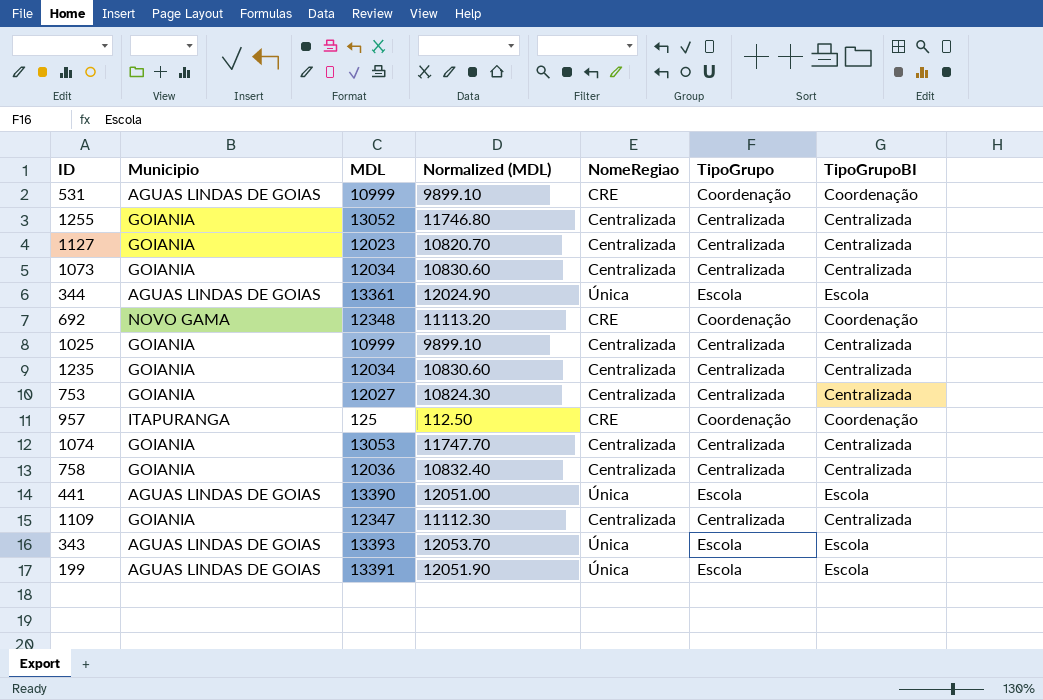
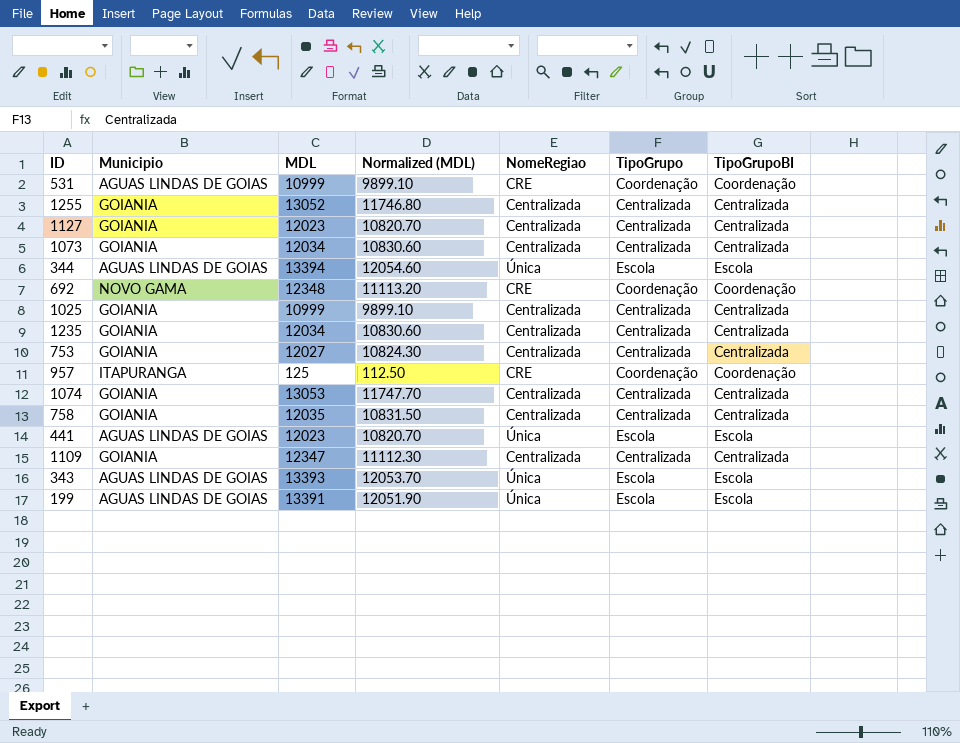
344 | MDL: 13361 -> 13394
344 | Normalized (MDL): 12024.90 -> 12054.60
758 | MDL: 12036 -> 12035
758 | Normalized (MDL): 10832.40 -> 10831.50
441 | MDL: 13390 -> 12023
441 | Normalized (MDL): 12051.00 -> 10820.70

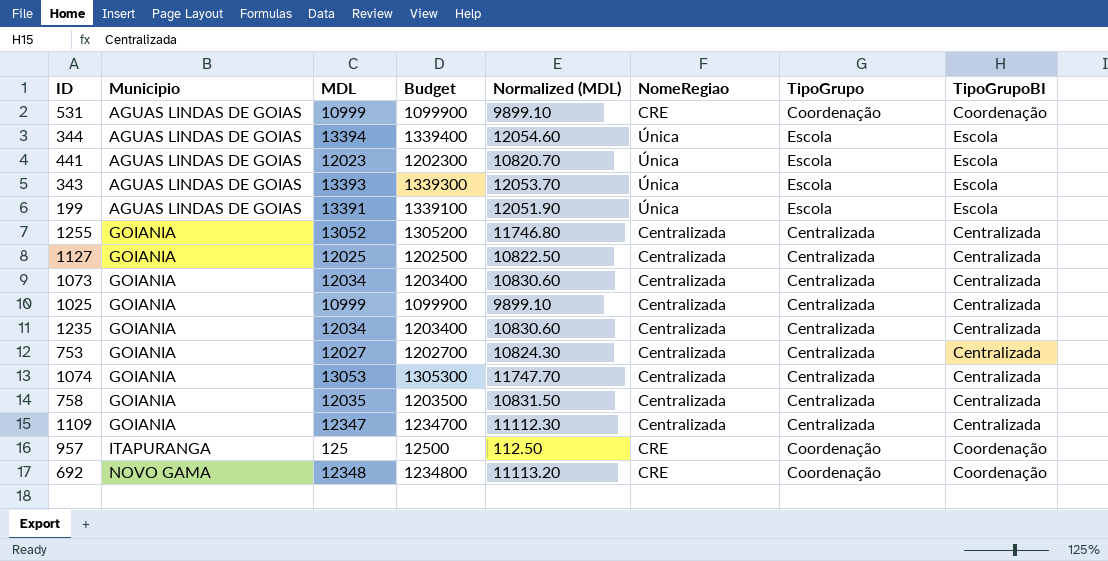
row order: none -> Municipio ascending
column Budget | formula: none -> [MDL] * 100
1127 | MDL: 12023 -> 12025
1127 | Normalized (MDL): 10820.70 -> 10822.50

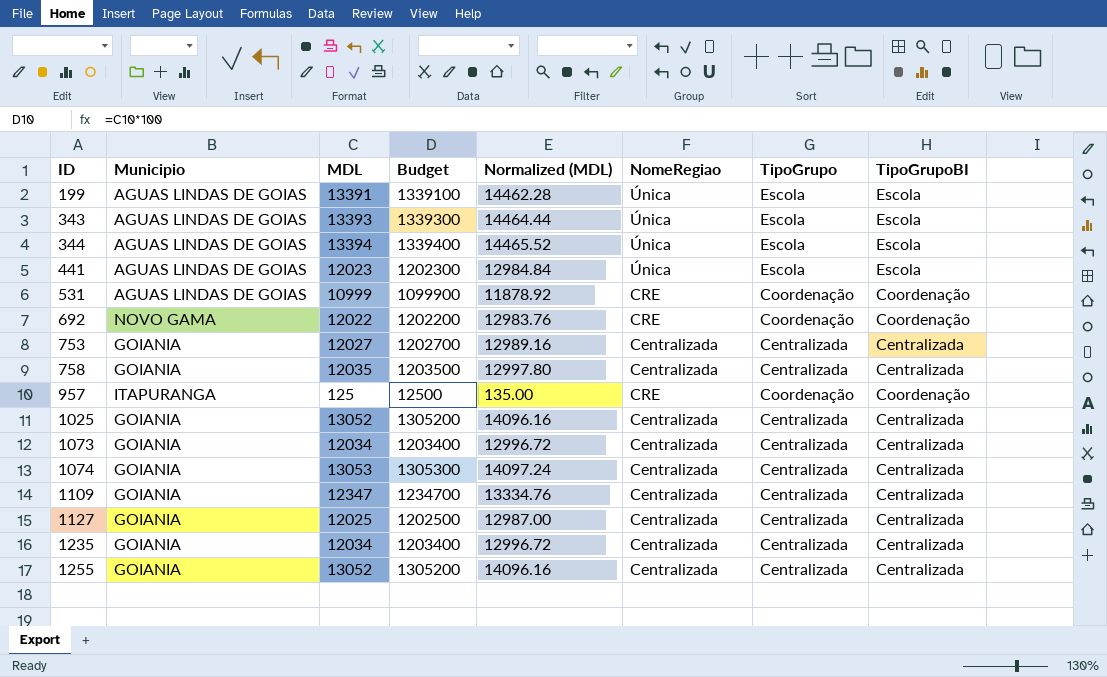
row order: Municipio ascending -> ID ascending
column Normalized (MDL) | formula: [MDL] * 0.9 -> [MDL] * 1.08
692 | MDL: 12348 -> 12022
692 | Budget: 1234800 -> 1202200
1025 | MDL: 10999 -> 13052
1025 | Budget: 1099900 -> 1305200

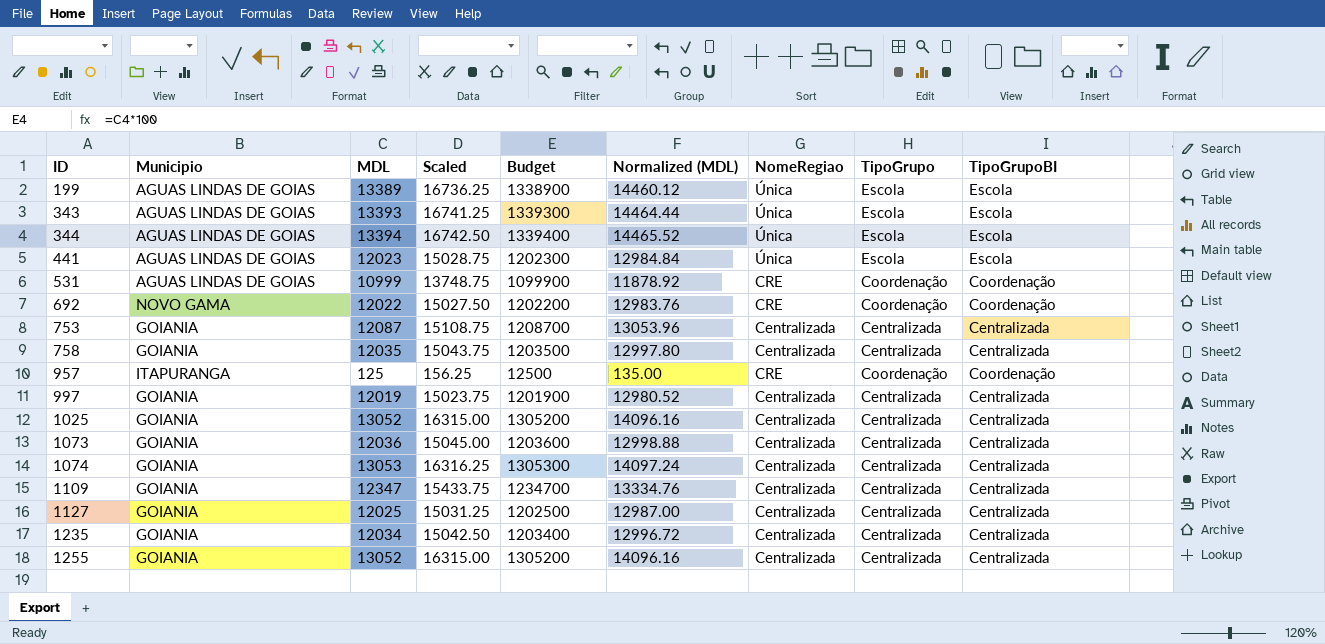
column Scaled | formula: none -> [MDL] * 1.25
199 | MDL: 13391 -> 13389
199 | Budget: 1339100 -> 1338900
199 | Normalized (MDL): 14462.28 -> 14460.12
753 | MDL: 12027 -> 12087
753 | Budget: 1202700 -> 1208700
753 | Normalized (MDL): 12989.16 -> 13053.96
row 997: none -> GOIANIA | 12019 | 15023.75 | 1201900 | 12980.52 | Centralizada | Centralizada | Centralizada
1073 | MDL: 12034 -> 12036
1073 | Budget: 1203400 -> 1203600
1073 | Normalized (MDL): 12996.72 -> 12998.88

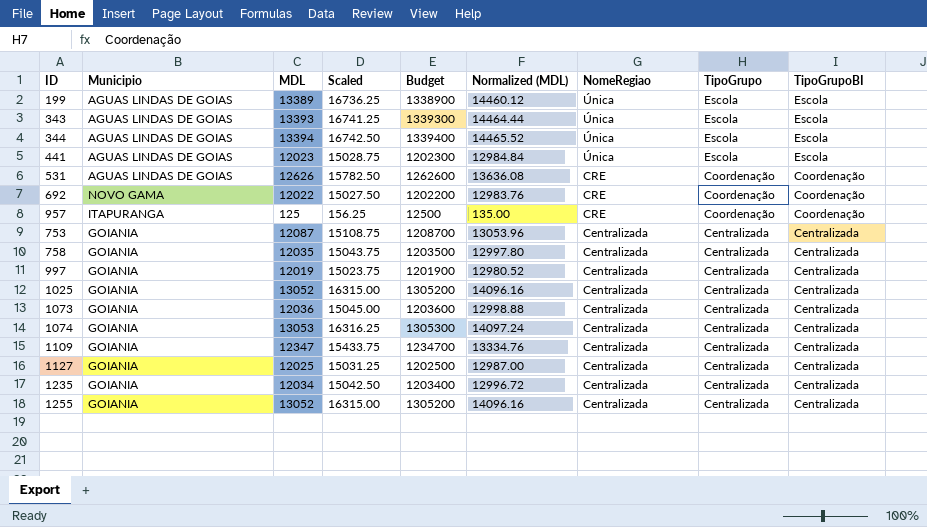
row order: ID ascending -> NomeRegiao descending
531 | MDL: 10999 -> 12626
531 | Scaled: 13748.75 -> 15782.50
531 | Budget: 1099900 -> 1262600
531 | Normalized (MDL): 11878.92 -> 13636.08

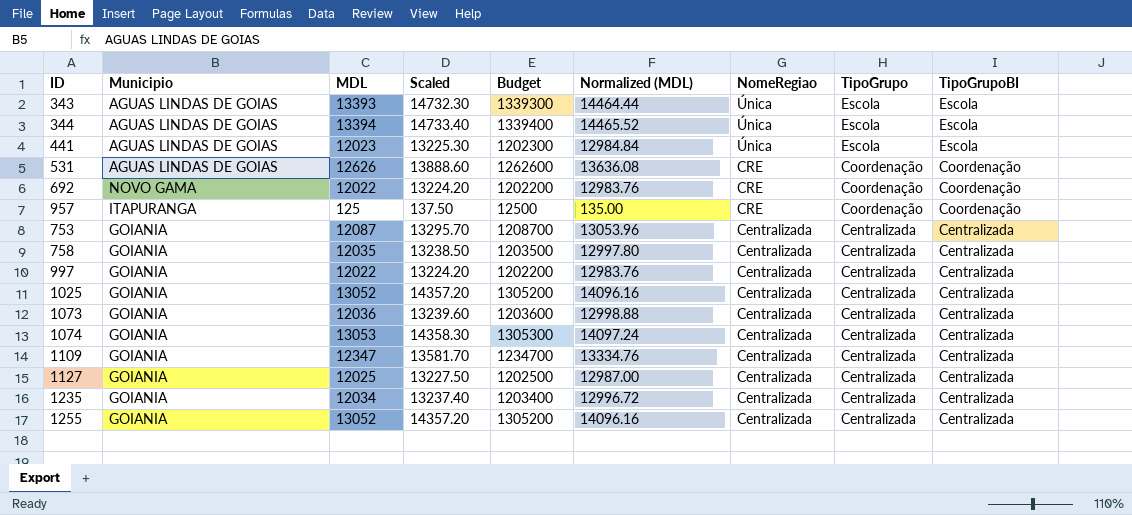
column Scaled | formula: [MDL] * 1.25 -> [MDL] * 1.1
row 199: AGUAS LINDAS DE GOIAS | 13389 | 16736.25 | 1338900 | 14460.12 | Única | Escola | Escola -> none
997 | MDL: 12019 -> 12022
997 | Budget: 1201900 -> 1202200
997 | Normalized (MDL): 12980.52 -> 12983.76

